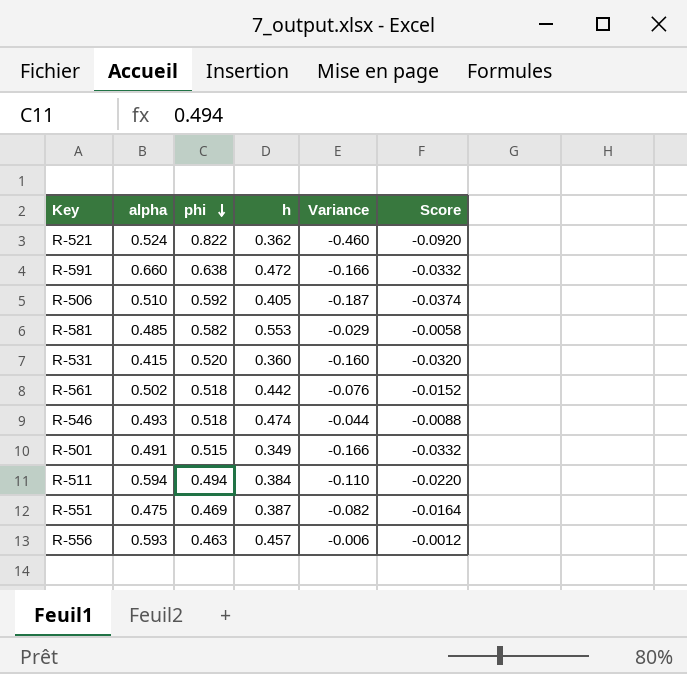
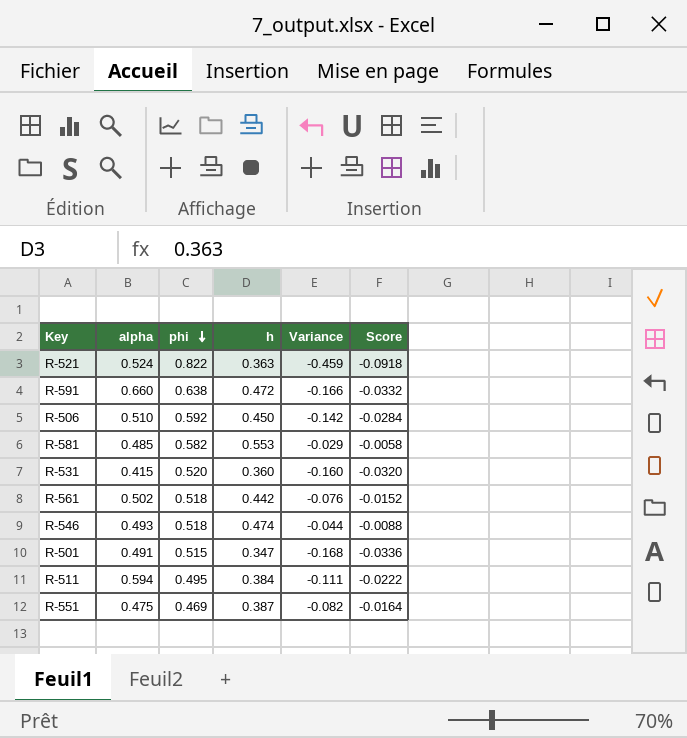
row R-556: 0.593 | 0.463 | 0.457 | -0.006 | -0.0012 -> none
R-521 | h: 0.362 -> 0.363
R-521 | Variance: -0.460 -> -0.459
R-521 | Score: -0.0920 -> -0.0918
R-506 | h: 0.405 -> 0.450
R-506 | Variance: -0.187 -> -0.142
R-506 | Score: -0.0374 -> -0.0284
R-501 | h: 0.349 -> 0.347
R-501 | Variance: -0.166 -> -0.168
R-501 | Score: -0.0332 -> -0.0336
R-511 | phi: 0.494 -> 0.495
R-511 | Variance: -0.110 -> -0.111
R-511 | Score: -0.0220 -> -0.0222

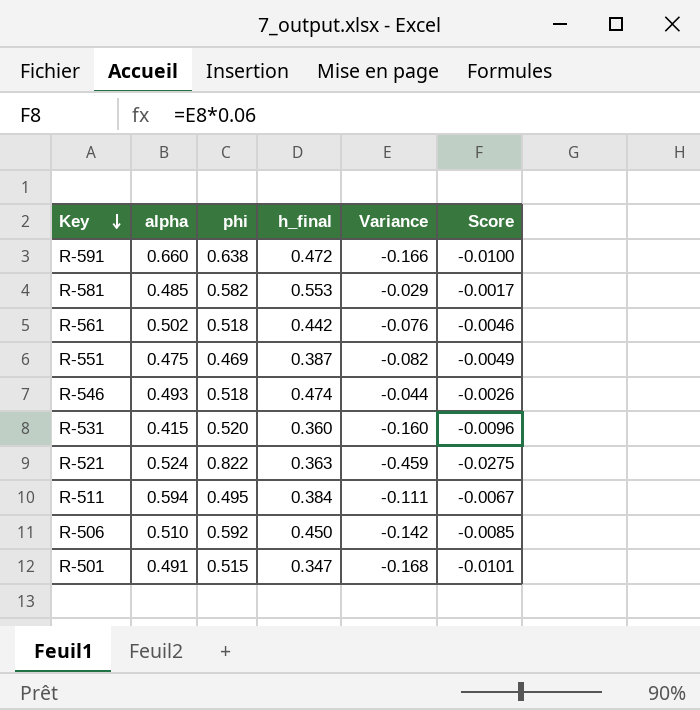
row order: phi descending -> Key descending
column name: h -> h_final
column Score | formula: [Variance] * 0.2 -> [Variance] * 0.06

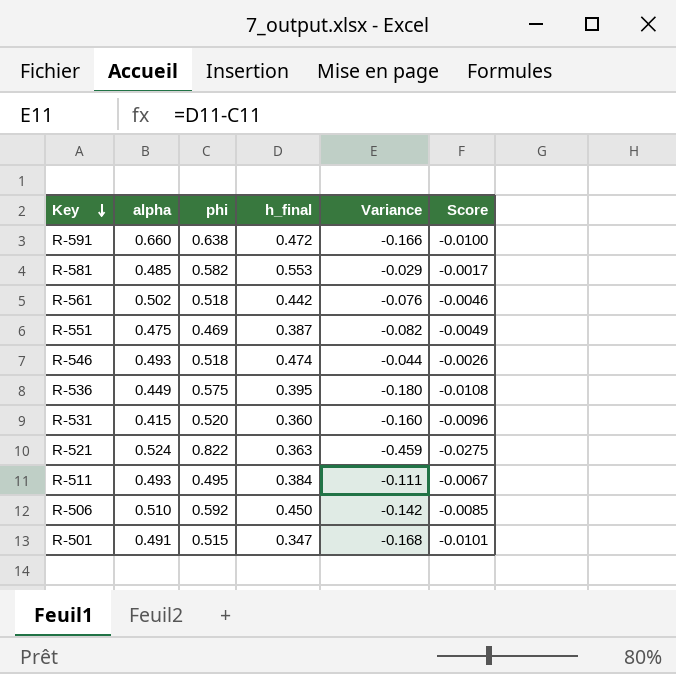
row R-536: none -> 0.449 | 0.575 | 0.395 | -0.180 | -0.0108
R-511 | alpha: 0.594 -> 0.493

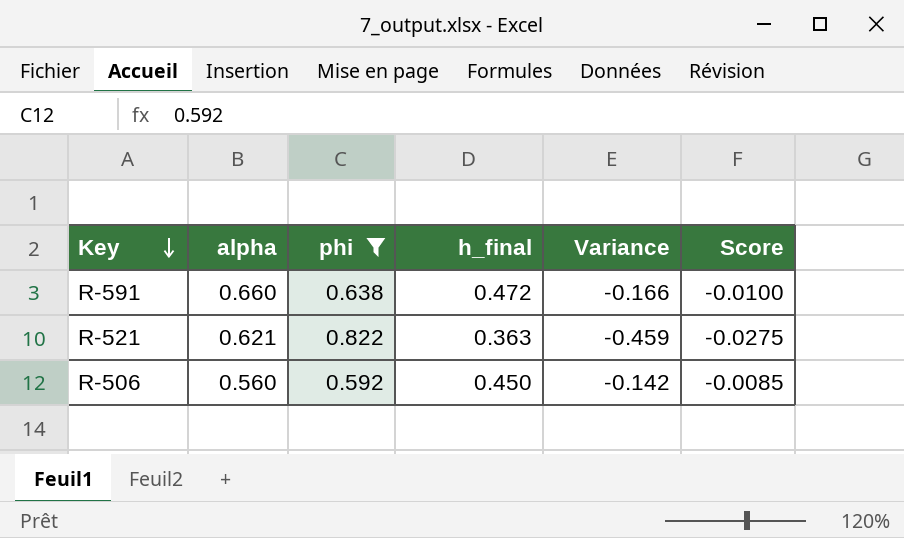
filter: none -> phi >= 0.592
R-521 | alpha: 0.524 -> 0.621
R-506 | alpha: 0.510 -> 0.560

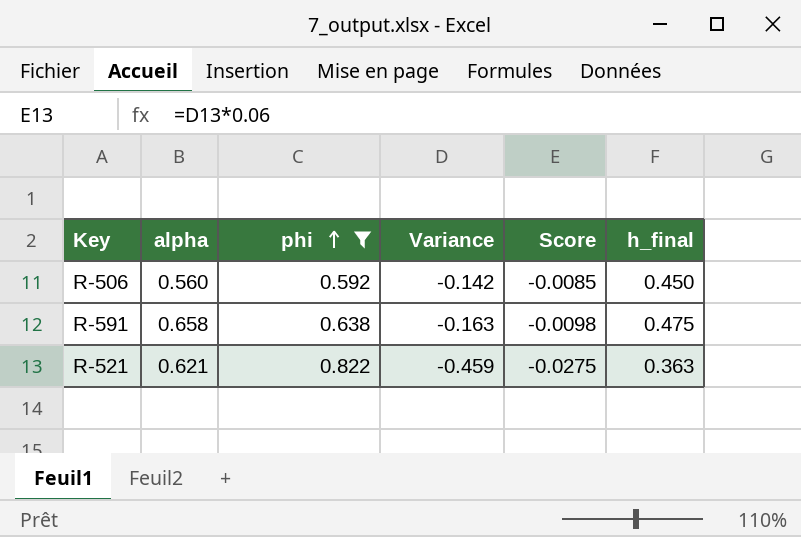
row order: Key descending -> phi ascending
column h_final | position: 4 -> 6
R-591 | alpha: 0.660 -> 0.658
R-591 | Variance: -0.166 -> -0.163
R-591 | Score: -0.0100 -> -0.0098
R-591 | h_final: 0.472 -> 0.475

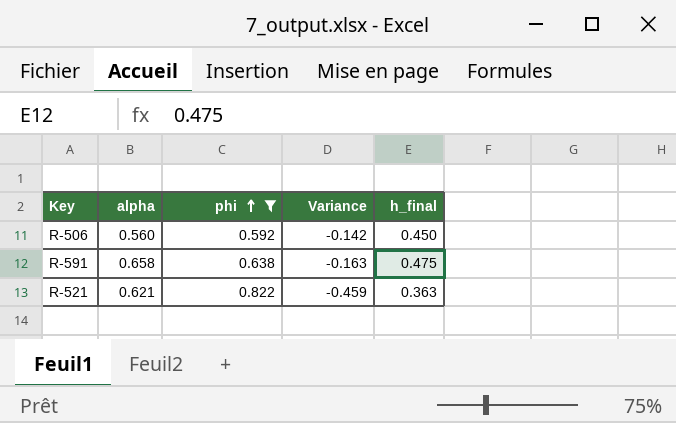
column Score | formula: [Variance] * 0.06 -> none

